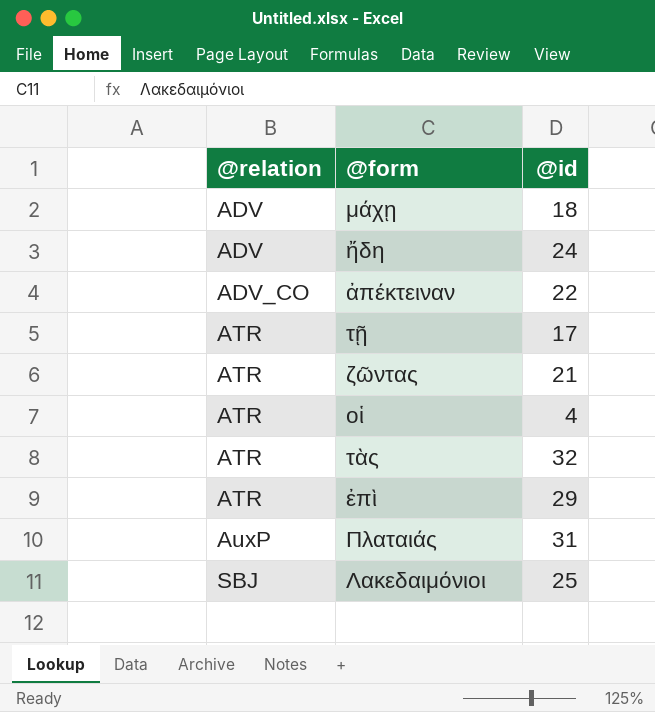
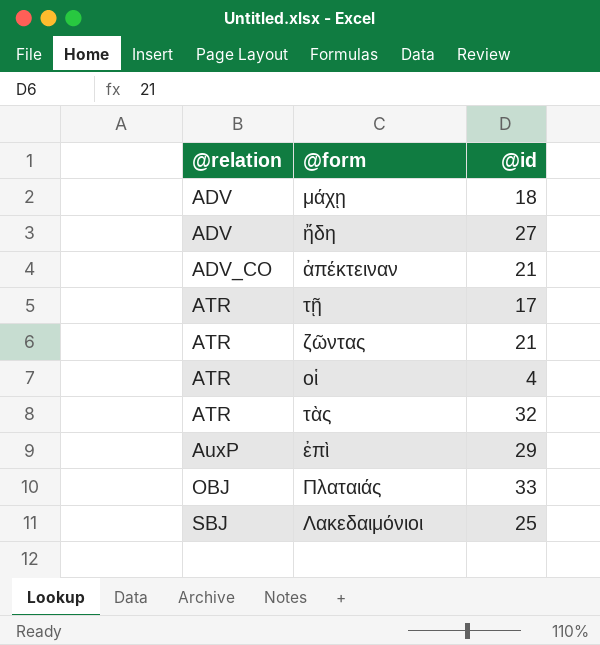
ἤδη | @id: 24 -> 27
ἀπέκτειναν | @id: 22 -> 21
ἐπὶ | @relation: ATR -> AuxP
Πλαταιάς | @relation: AuxP -> OBJ
Πλαταιάς | @id: 31 -> 33

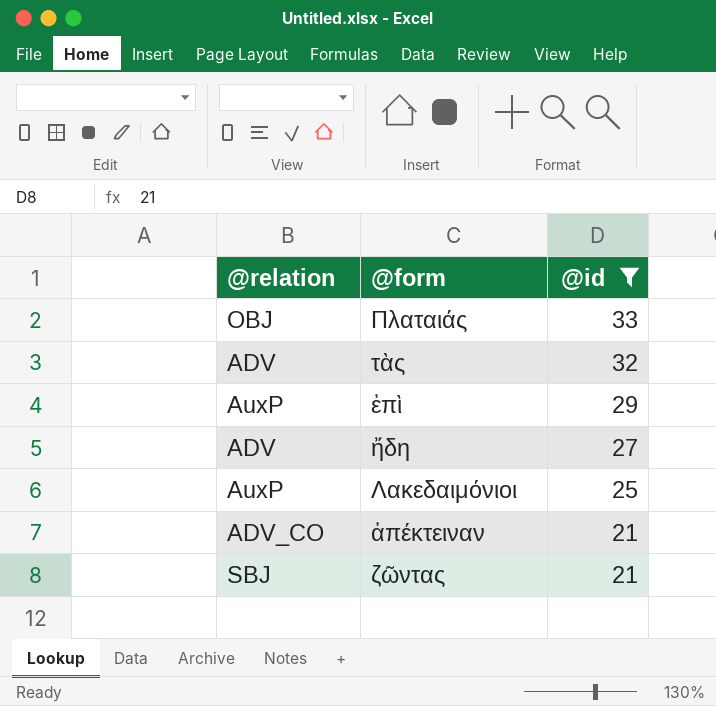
filter: none -> @id >= 21
row order: @relation ascending -> @id descending
τὰς | @relation: ATR -> ADV
Λακεδαιμόνιοι | @relation: SBJ -> AuxP
ζῶντας | @relation: ATR -> SBJ

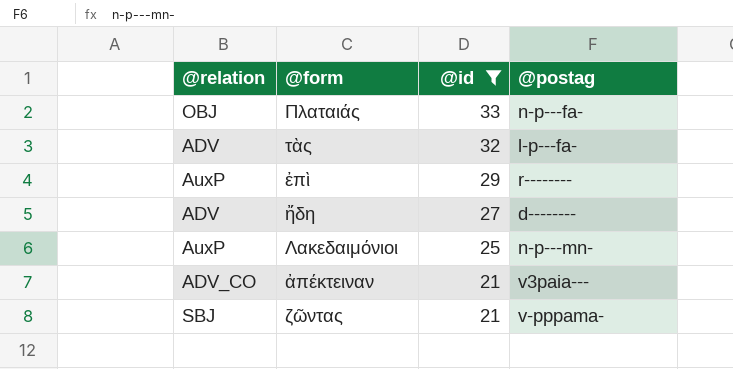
column @postag | position: none -> 4

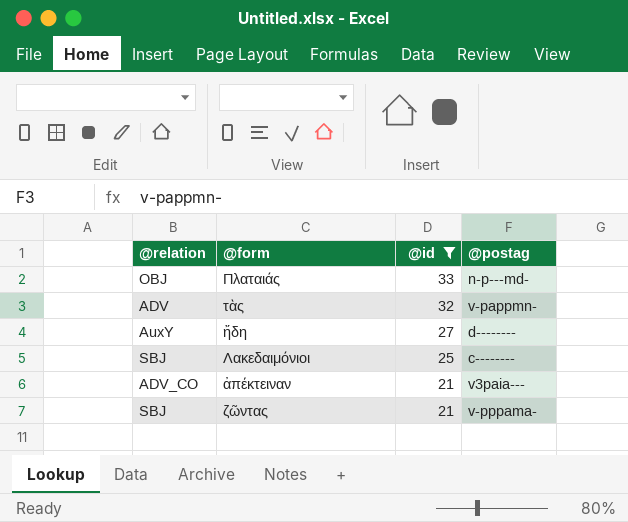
row ἐπὶ: AuxP | 29 | r-------- -> none
Πλαταιάς | @postag: n-p---fa- -> n-p---md-
τὰς | @postag: l-p---fa- -> v-pappmn-
ἤδη | @relation: ADV -> AuxY
Λακεδαιμόνιοι | @relation: AuxP -> SBJ
Λακεδαιμόνιοι | @postag: n-p---mn- -> c--------

